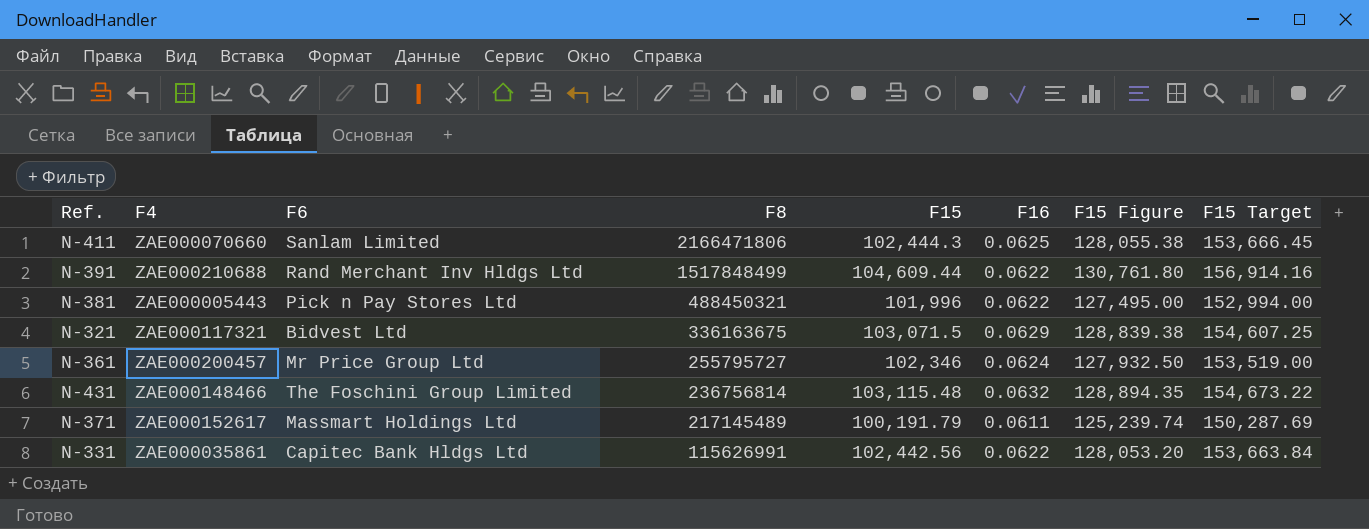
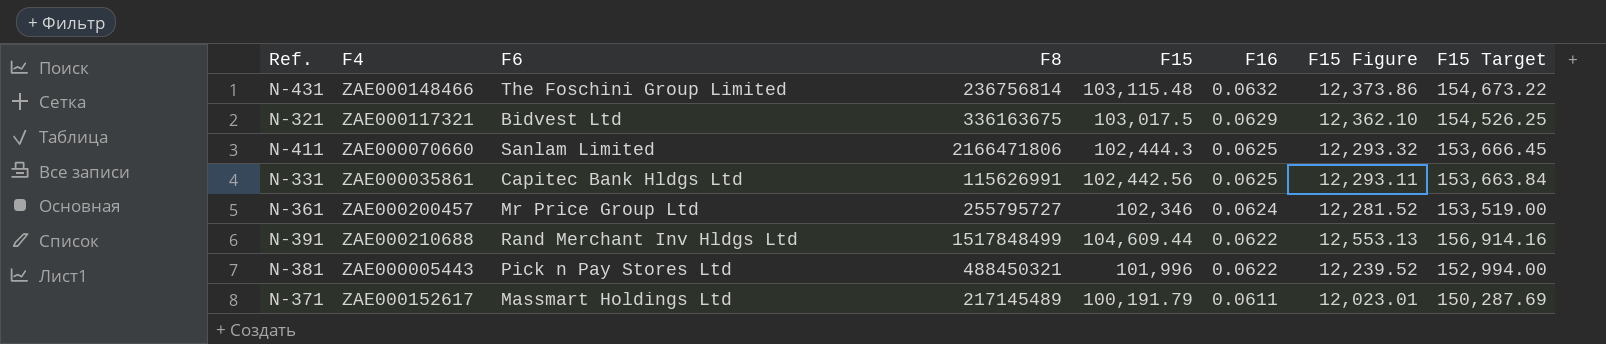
row order: F8 descending -> F16 descending
column F15 Figure | formula: [F15] * 1.25 -> [F15] * 0.12
N-321 | F15: 103,071.5 -> 103,017.5
N-321 | F15 Target: 154,607.25 -> 154,526.25
N-331 | F16: 0.0622 -> 0.0625

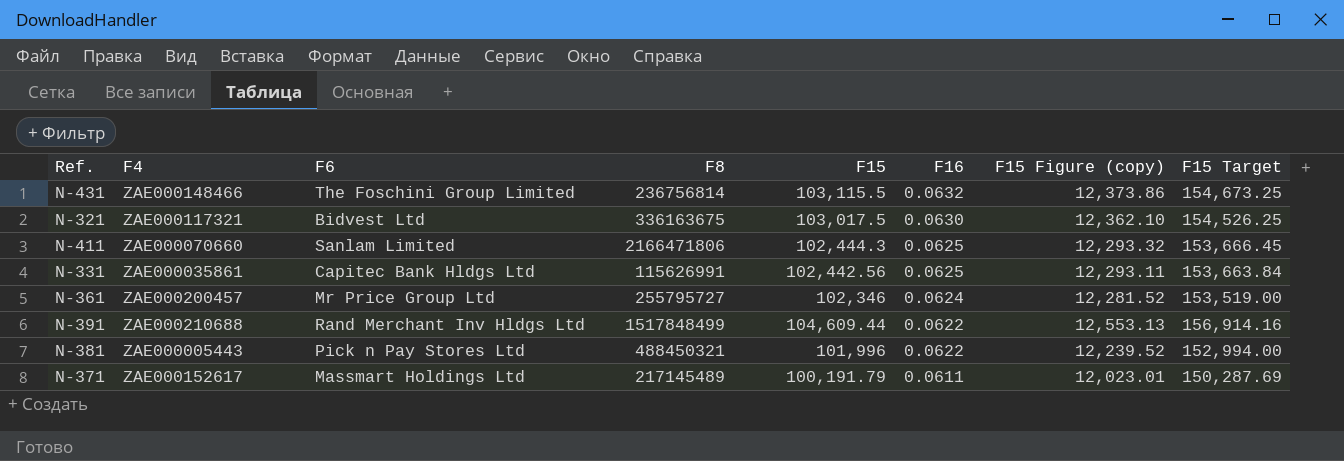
column name: F15 Figure -> F15 Figure (copy)
N-431 | F15: 103,115.48 -> 103,115.5
N-431 | F15 Target: 154,673.22 -> 154,673.25
N-321 | F16: 0.0629 -> 0.0630

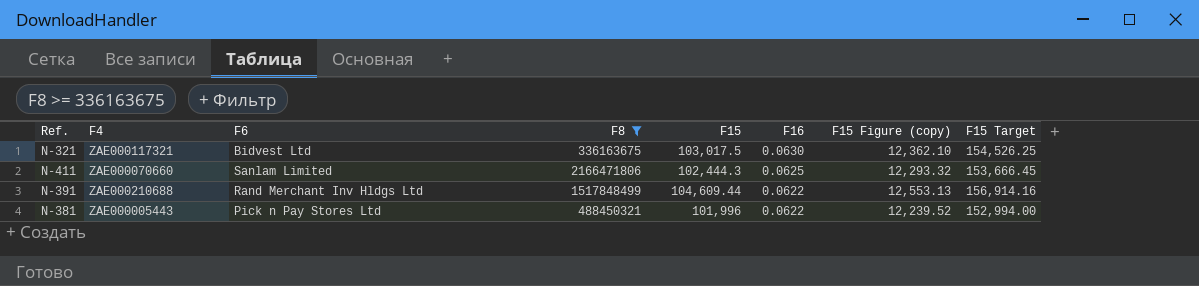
filter: none -> F8 >= 336163675

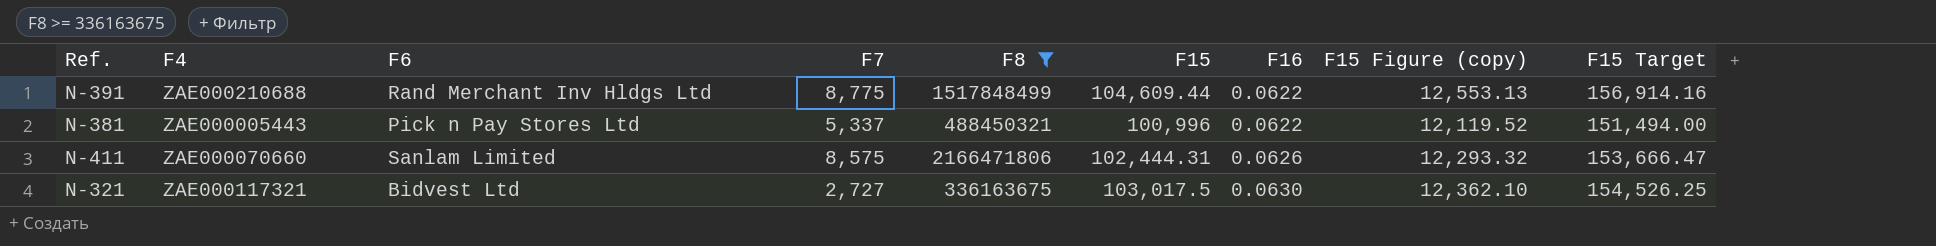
row order: F16 descending -> F16 ascending
column F7 | position: none -> 4
N-381 | F15: 101,996 -> 100,996
N-381 | F15 Figure (copy): 12,239.52 -> 12,119.52
N-381 | F15 Target: 152,994.00 -> 151,494.00
N-411 | F15: 102,444.3 -> 102,444.31
N-411 | F16: 0.0625 -> 0.0626
N-411 | F15 Target: 153,666.45 -> 153,666.47

